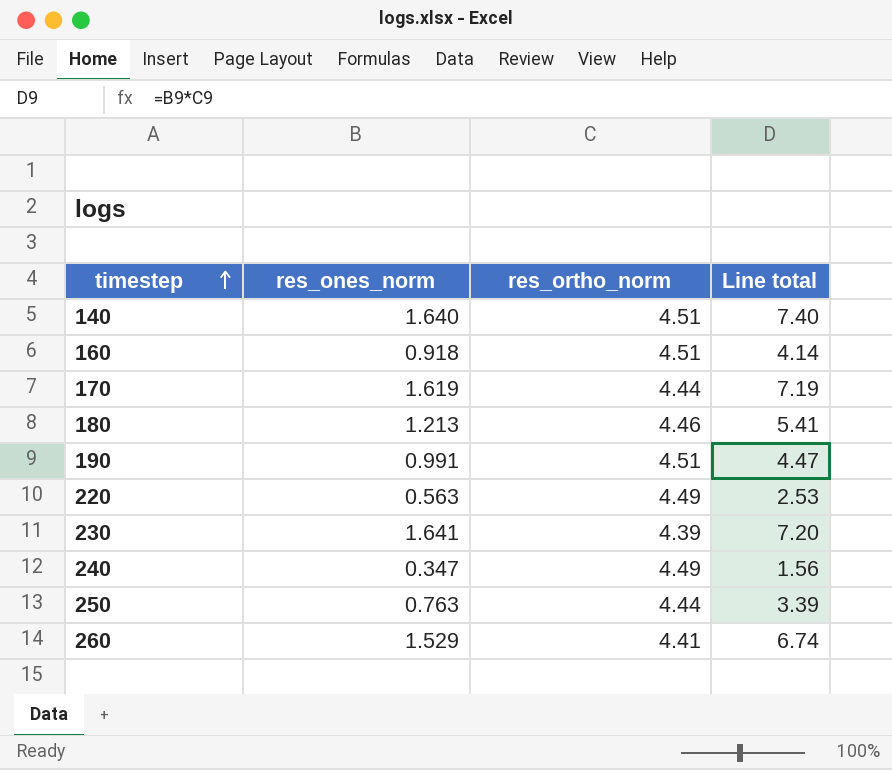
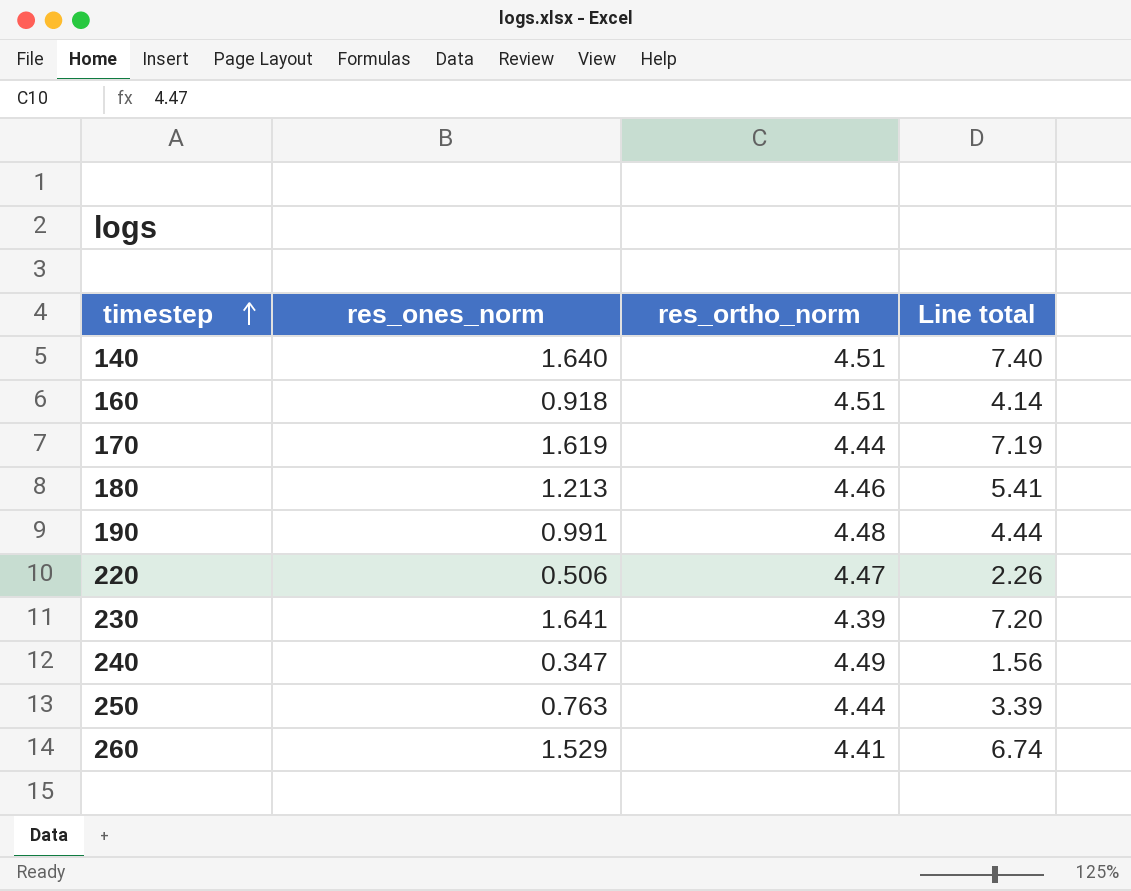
190 | res_ortho_norm: 4.51 -> 4.48
190 | Line total: 4.47 -> 4.44
220 | res_ones_norm: 0.563 -> 0.506
220 | res_ortho_norm: 4.49 -> 4.47
220 | Line total: 2.53 -> 2.26

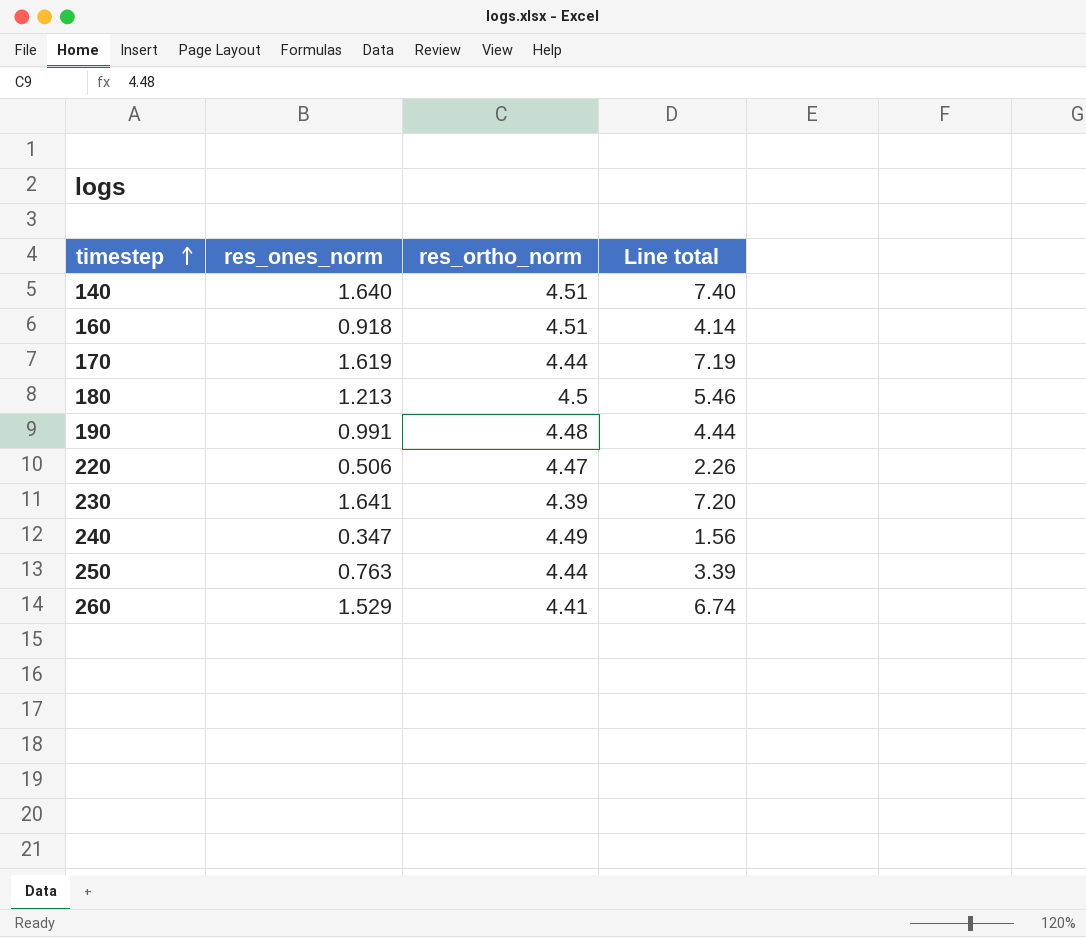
180 | res_ortho_norm: 4.46 -> 4.5
180 | Line total: 5.41 -> 5.46

